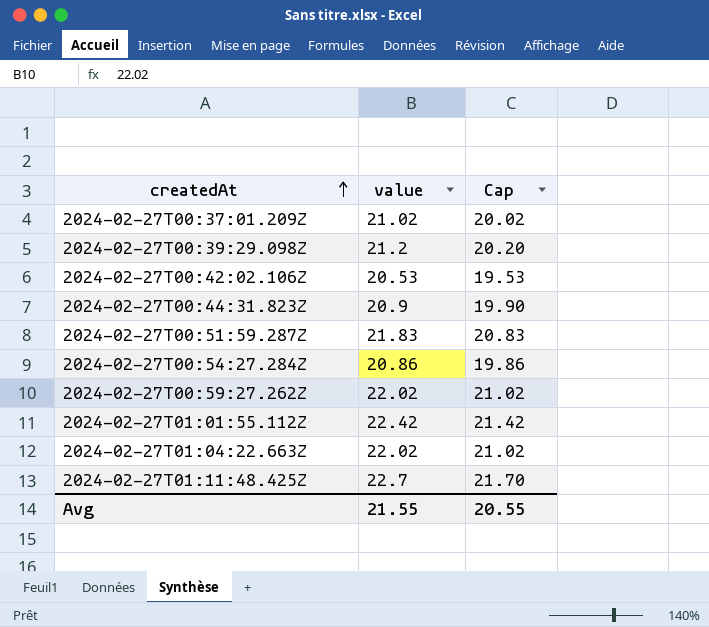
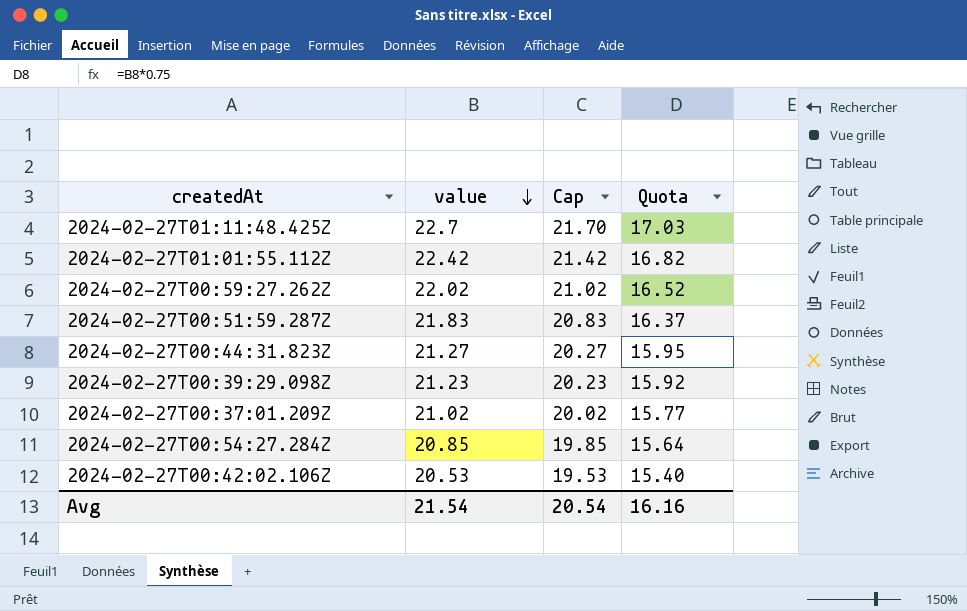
row order: createdAt ascending -> value descending
column Quota | formula: none -> [value] * 0.75
row 2024-02-27T01:04:22.663Z: 22.02 | 21.02 -> none
2024-02-27T00:44:31.823Z | value: 20.9 -> 21.27
2024-02-27T00:44:31.823Z | Cap: 19.90 -> 20.27
2024-02-27T00:39:29.098Z | value: 21.2 -> 21.23
2024-02-27T00:39:29.098Z | Cap: 20.20 -> 20.23
2024-02-27T00:54:27.284Z | value: 20.86 -> 20.85
2024-02-27T00:54:27.284Z | Cap: 19.86 -> 19.85
Avg | value: 21.55 -> 21.54
Avg | Cap: 20.55 -> 20.54

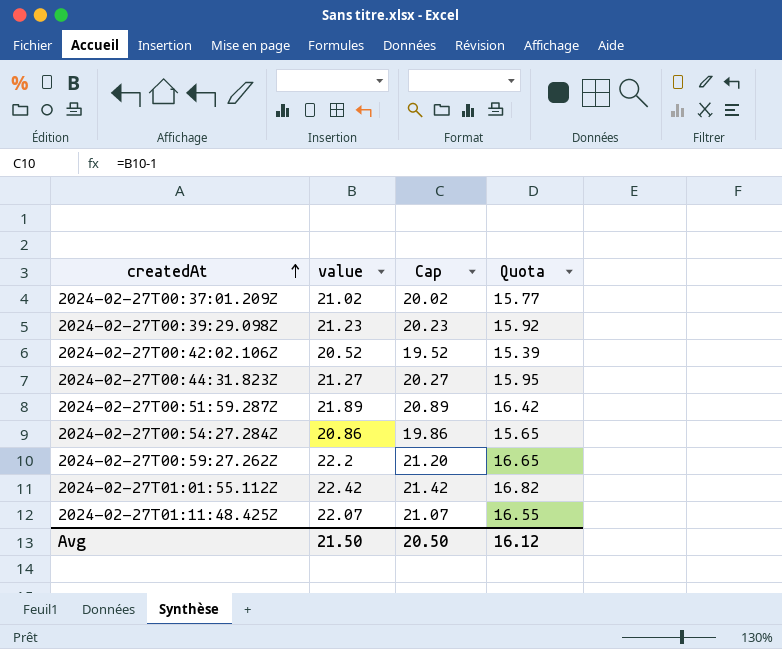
row order: value descending -> createdAt ascending
2024-02-27T00:42:02.106Z | value: 20.53 -> 20.52
2024-02-27T00:42:02.106Z | Cap: 19.53 -> 19.52
2024-02-27T00:42:02.106Z | Quota: 15.40 -> 15.39
2024-02-27T00:51:59.287Z | value: 21.83 -> 21.89
2024-02-27T00:51:59.287Z | Cap: 20.83 -> 20.89
2024-02-27T00:51:59.287Z | Quota: 16.37 -> 16.42
2024-02-27T00:54:27.284Z | value: 20.85 -> 20.86
2024-02-27T00:54:27.284Z | Cap: 19.85 -> 19.86
2024-02-27T00:54:27.284Z | Quota: 15.64 -> 15.65
2024-02-27T00:59:27.262Z | value: 22.02 -> 22.2
2024-02-27T00:59:27.262Z | Cap: 21.02 -> 21.20
2024-02-27T00:59:27.262Z | Quota: 16.52 -> 16.65
2024-02-27T01:11:48.425Z | value: 22.7 -> 22.07
2024-02-27T01:11:48.425Z | Cap: 21.70 -> 21.07
2024-02-27T01:11:48.425Z | Quota: 17.03 -> 16.55
Avg | value: 21.54 -> 21.50
Avg | Cap: 20.54 -> 20.50
Avg | Quota: 16.16 -> 16.12

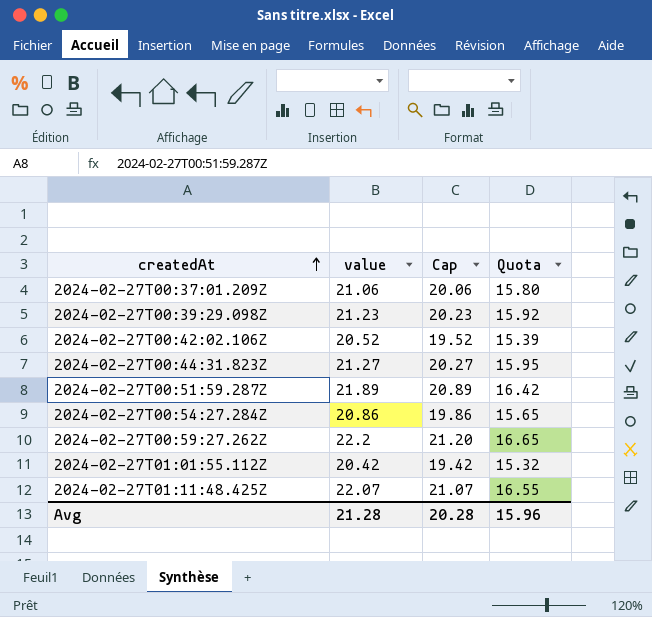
2024-02-27T00:37:01.209Z | value: 21.02 -> 21.06
2024-02-27T00:37:01.209Z | Cap: 20.02 -> 20.06
2024-02-27T00:37:01.209Z | Quota: 15.77 -> 15.80
2024-02-27T01:01:55.112Z | value: 22.42 -> 20.42
2024-02-27T01:01:55.112Z | Cap: 21.42 -> 19.42
2024-02-27T01:01:55.112Z | Quota: 16.82 -> 15.32
Avg | value: 21.50 -> 21.28
Avg | Cap: 20.50 -> 20.28
Avg | Quota: 16.12 -> 15.96

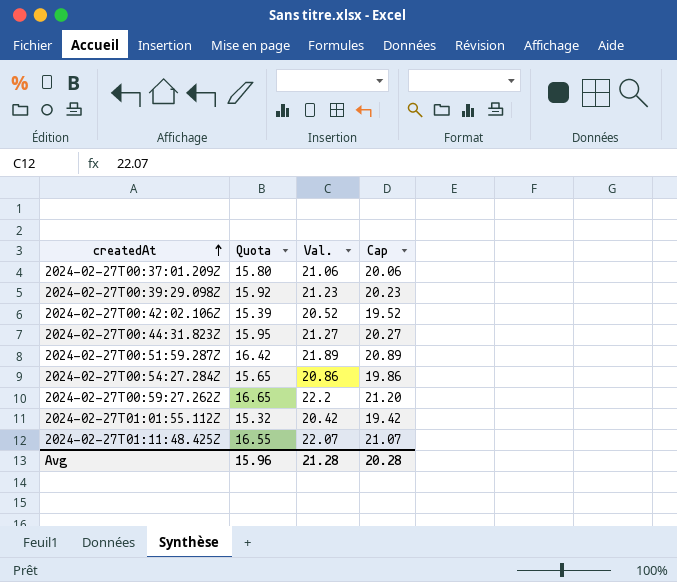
column Quota | position: 4 -> 2
column name: value -> Val.

